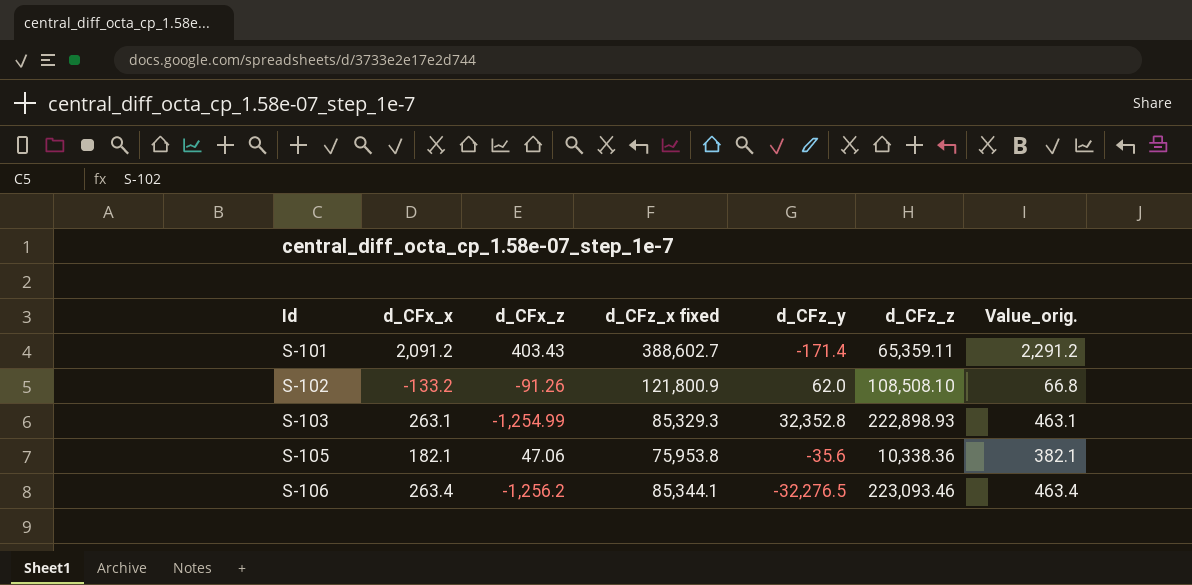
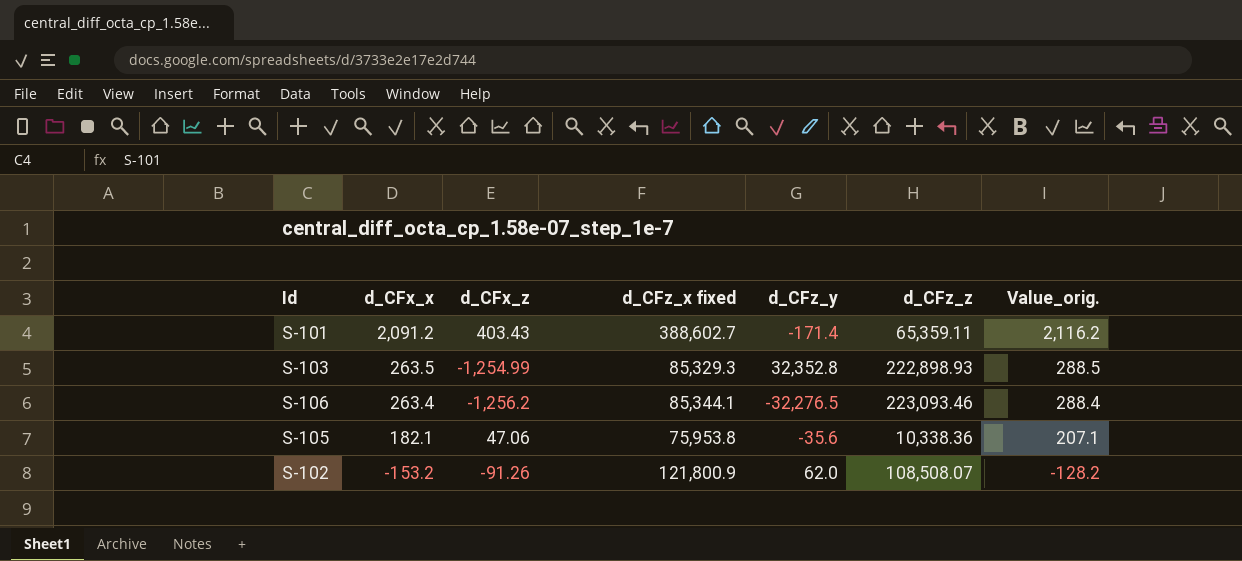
row order: Id ascending -> d_CFx_x descending
column Value_orig. | formula: [d_CFx_x] + 200 -> [d_CFx_x] + 25
S-103 | d_CFx_x: 263.1 -> 263.5
S-102 | d_CFx_x: -133.2 -> -153.2
S-102 | d_CFz_z: 108,508.10 -> 108,508.07

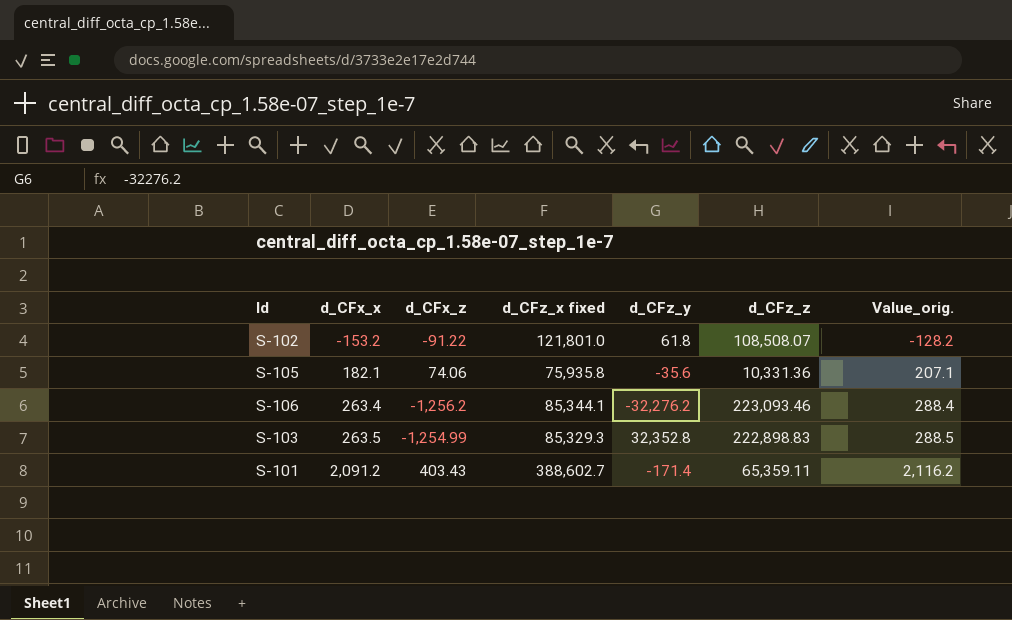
row order: d_CFx_x descending -> d_CFx_x ascending
S-102 | d_CFx_z: -91.26 -> -91.22
S-102 | d_CFz_x fixed: 121,800.9 -> 121,801.0
S-102 | d_CFz_y: 62.0 -> 61.8
S-105 | d_CFx_z: 47.06 -> 74.06
S-105 | d_CFz_x fixed: 75,953.8 -> 75,935.8
S-105 | d_CFz_z: 10,338.36 -> 10,331.36
S-106 | d_CFz_y: -32,276.5 -> -32,276.2
S-103 | d_CFz_z: 222,898.93 -> 222,898.83

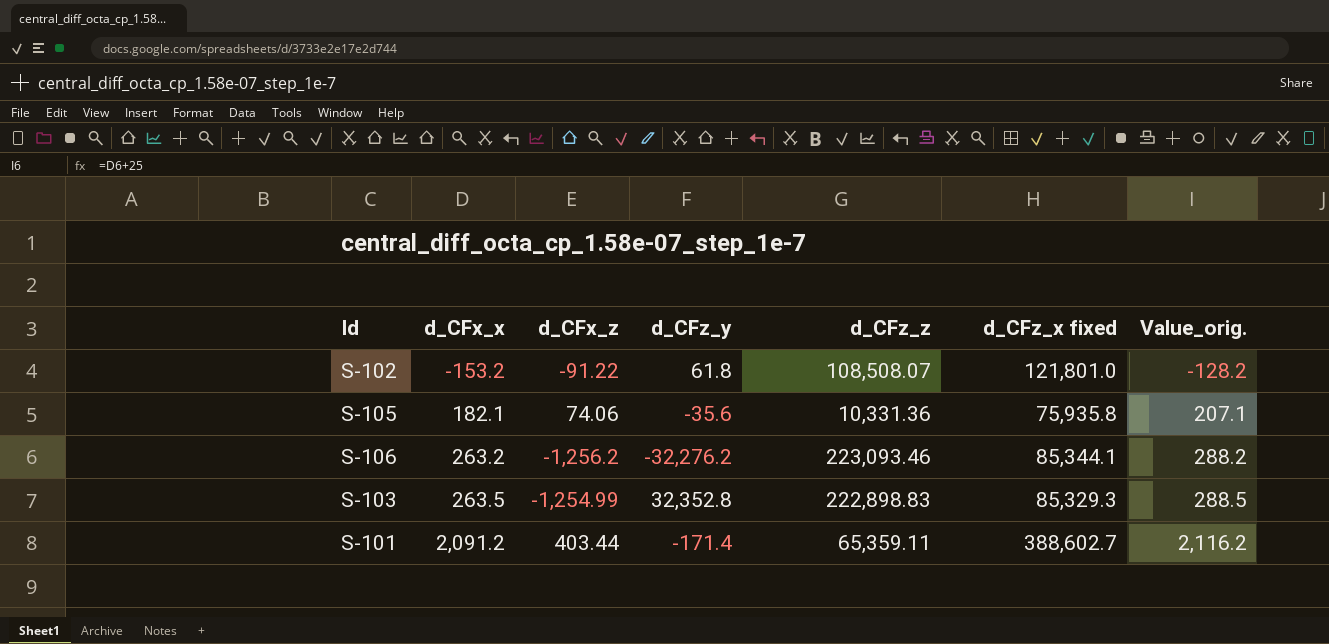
column d_CFz_x fixed | position: 4 -> 6
S-106 | d_CFx_x: 263.4 -> 263.2
S-106 | Value_orig.: 288.4 -> 288.2
S-101 | d_CFx_z: 403.43 -> 403.44

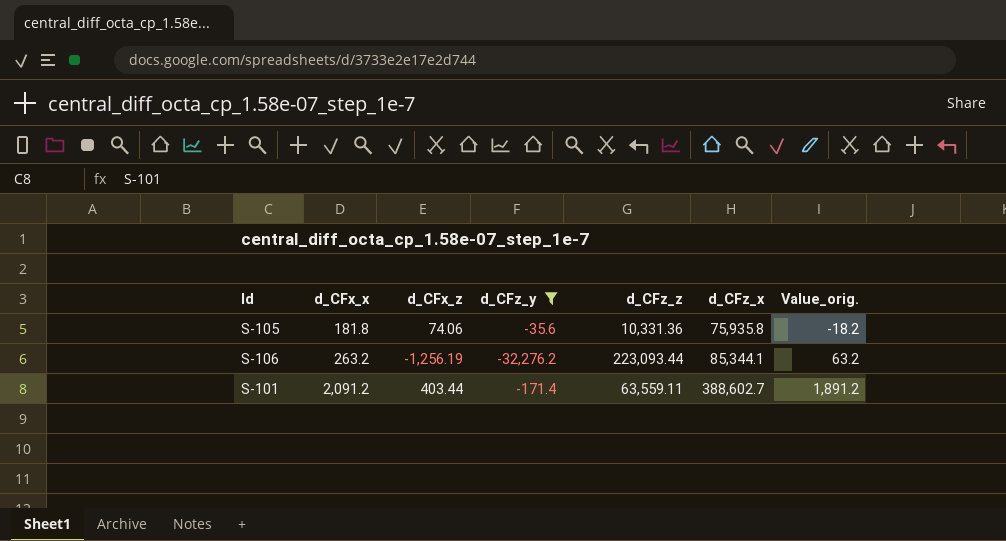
filter: none -> d_CFz_y <= -35.6
column name: d_CFz_x fixed -> d_CFz_x
column Value_orig. | formula: [d_CFx_x] + 25 -> [d_CFx_x] - 200
S-105 | d_CFx_x: 182.1 -> 181.8
S-106 | d_CFx_z: -1,256.2 -> -1,256.19
S-106 | d_CFz_z: 223,093.46 -> 223,093.44
S-101 | d_CFz_z: 65,359.11 -> 63,559.11

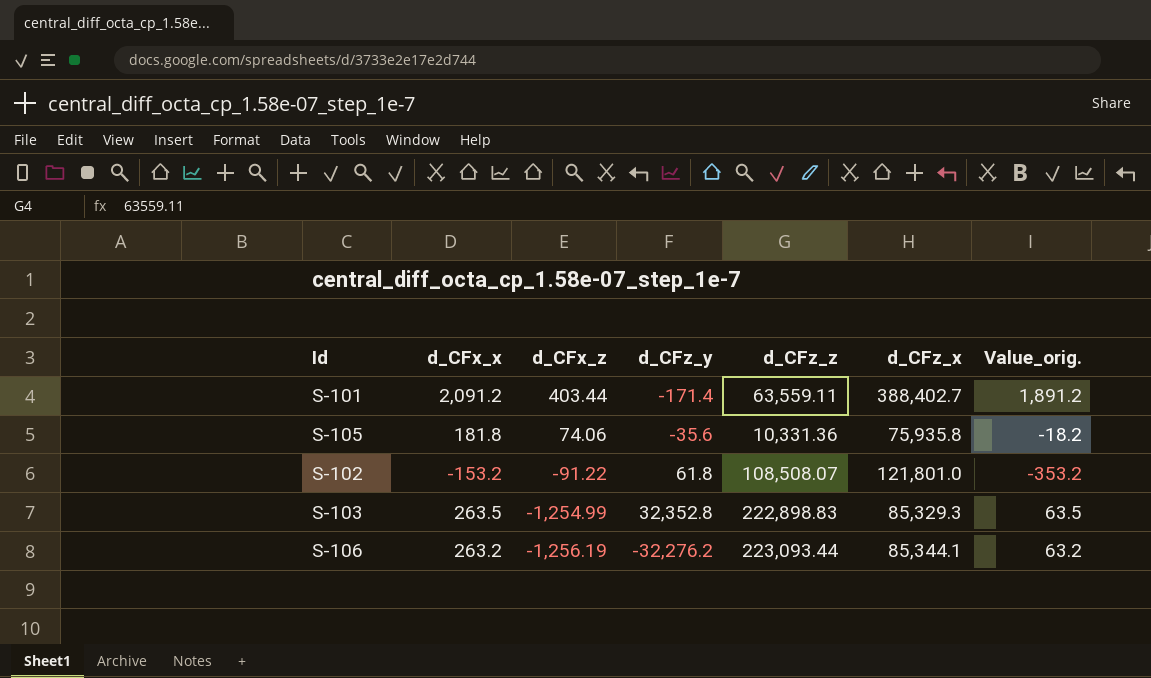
filter: d_CFz_y <= -35.6 -> none
row order: d_CFx_x ascending -> d_CFx_z descending
S-101 | d_CFz_x: 388,602.7 -> 388,402.7

